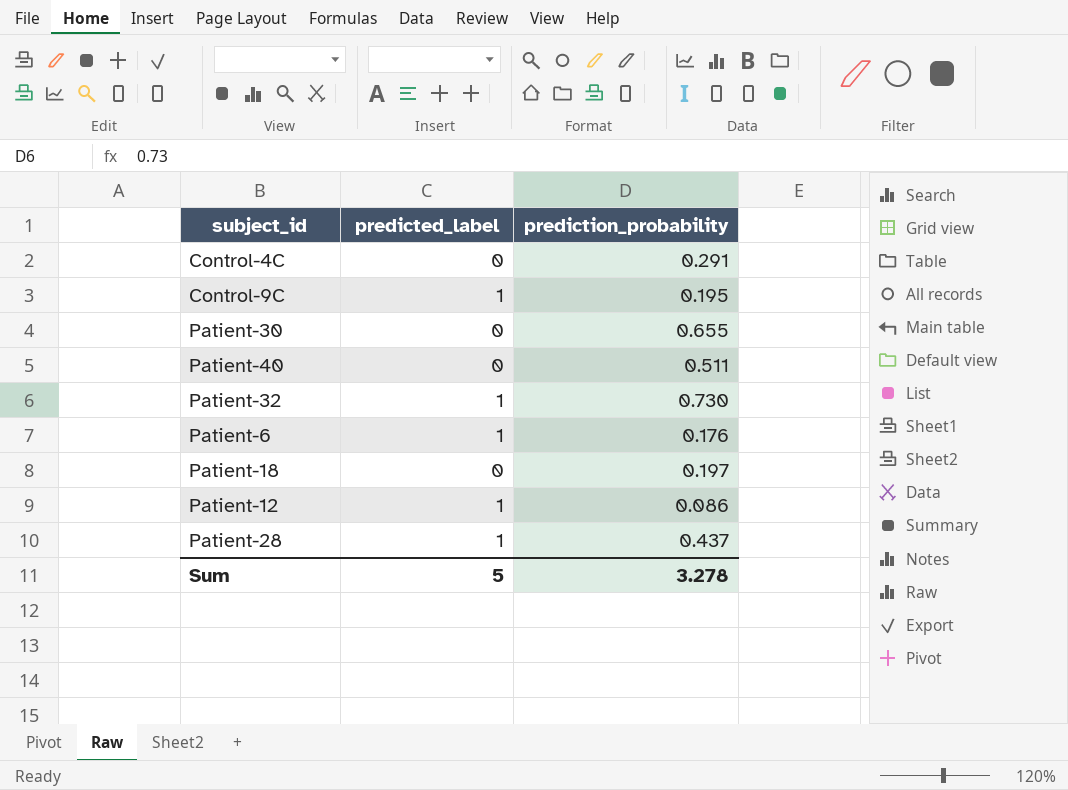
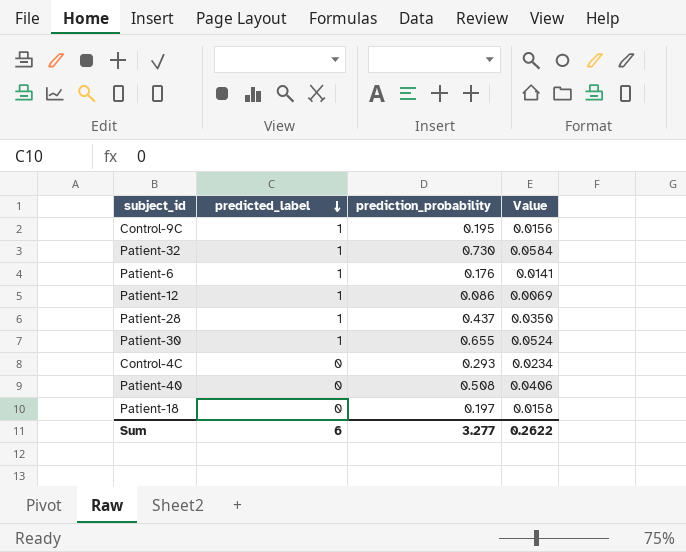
row order: none -> predicted_label descending
column Value | formula: none -> [prediction_probability] * 0.08
Patient-30 | predicted_label: 0 -> 1
Control-4C | prediction_probability: 0.291 -> 0.293
Patient-40 | prediction_probability: 0.511 -> 0.508
Sum | predicted_label: 5 -> 6
Sum | prediction_probability: 3.278 -> 3.277

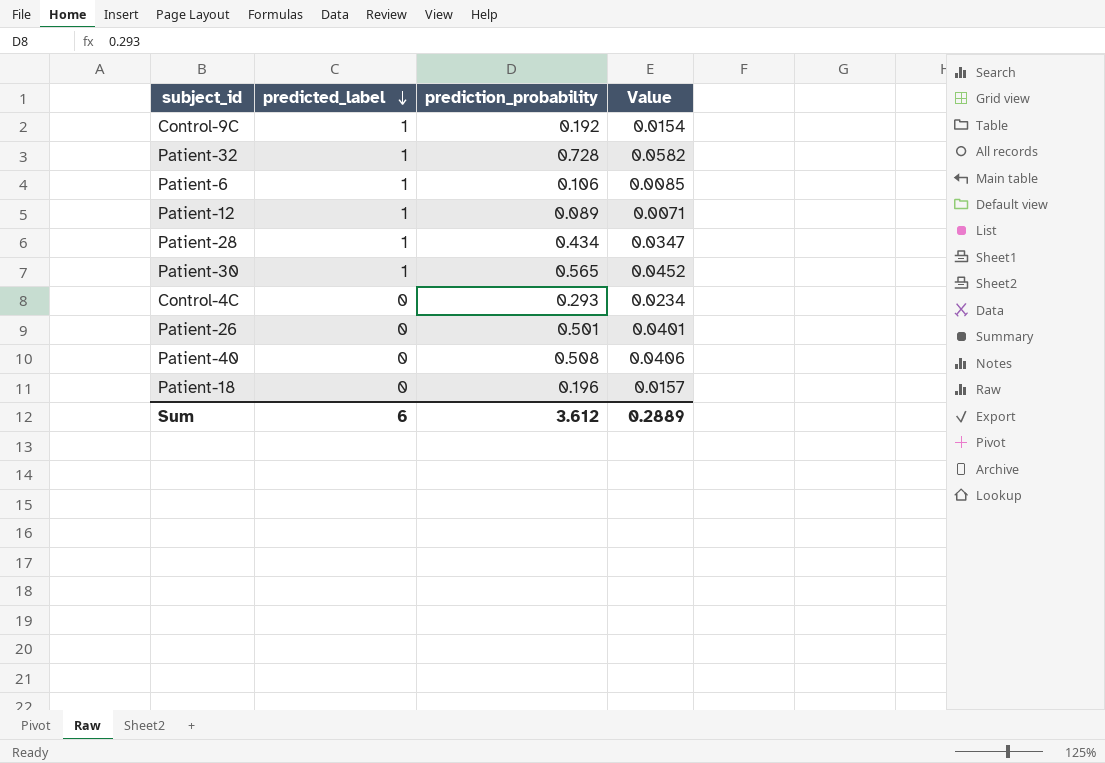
Control-9C | prediction_probability: 0.195 -> 0.192
Control-9C | Value: 0.0156 -> 0.0154
Patient-32 | prediction_probability: 0.730 -> 0.728
Patient-32 | Value: 0.0584 -> 0.0582
Patient-6 | prediction_probability: 0.176 -> 0.106
Patient-6 | Value: 0.0141 -> 0.0085
Patient-12 | prediction_probability: 0.086 -> 0.089
Patient-12 | Value: 0.0069 -> 0.0071
Patient-28 | prediction_probability: 0.437 -> 0.434
Patient-28 | Value: 0.0350 -> 0.0347
Patient-30 | prediction_probability: 0.655 -> 0.565
Patient-30 | Value: 0.0524 -> 0.0452
row Patient-26: none -> 0 | 0.501 | 0.0401
Patient-18 | prediction_probability: 0.197 -> 0.196
Patient-18 | Value: 0.0158 -> 0.0157
Sum | prediction_probability: 3.277 -> 3.612
Sum | Value: 0.2622 -> 0.2889

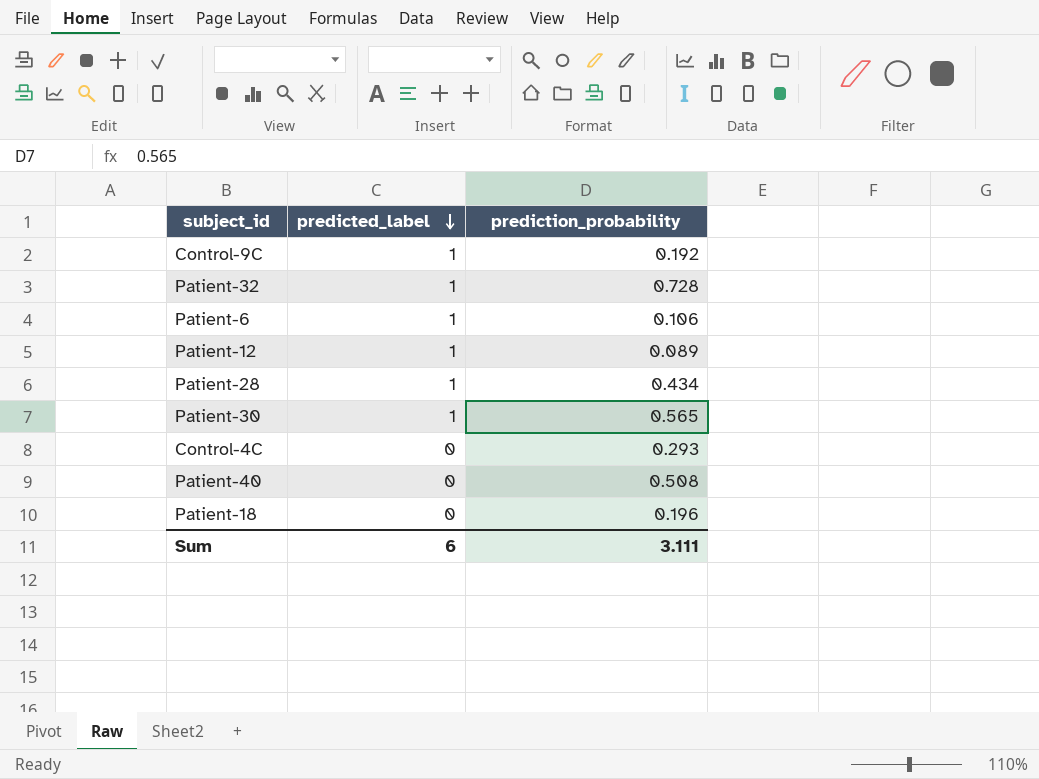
column Value | formula: [prediction_probability] * 0.08 -> none
row Patient-26: 0 | 0.501 | 0.0401 -> none
Sum | prediction_probability: 3.612 -> 3.111

